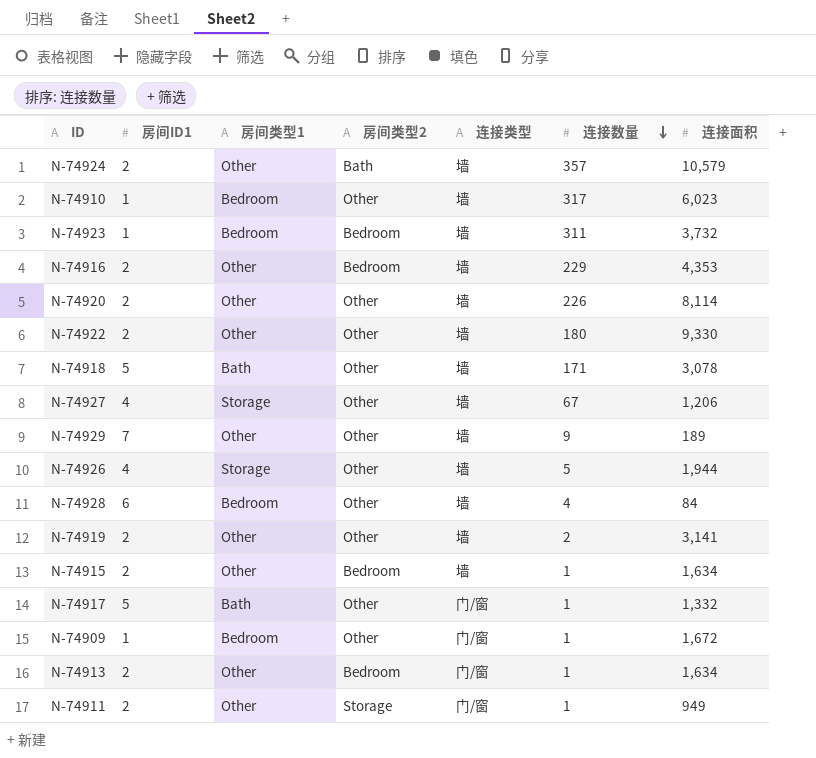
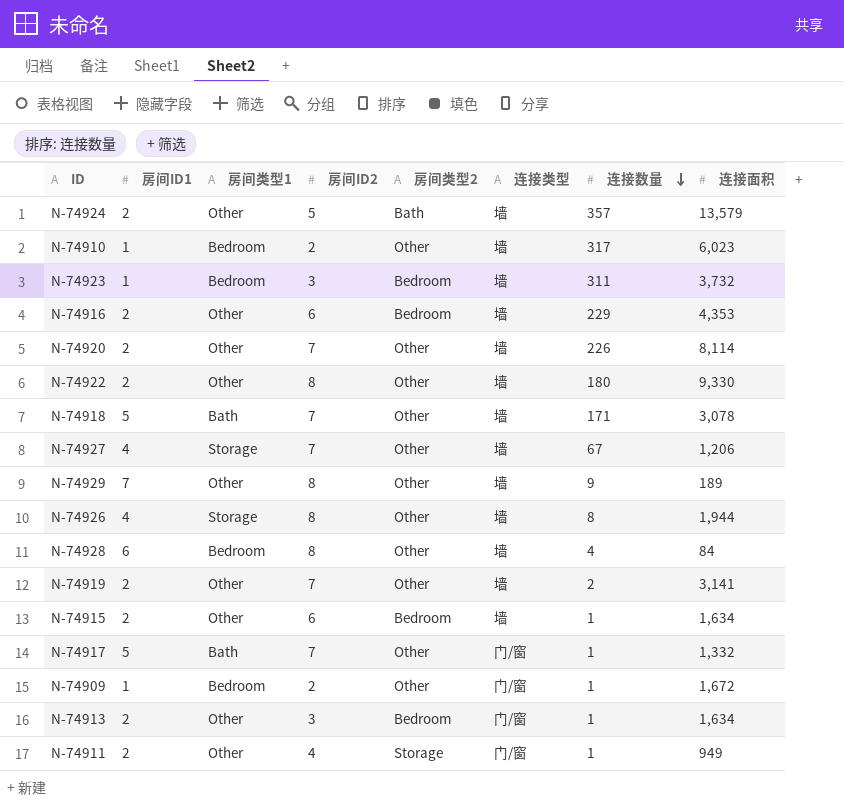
column 房间ID2 | position: none -> 4
N-74924 | 连接面积: 10,579 -> 13,579
N-74926 | 连接数量: 5 -> 8

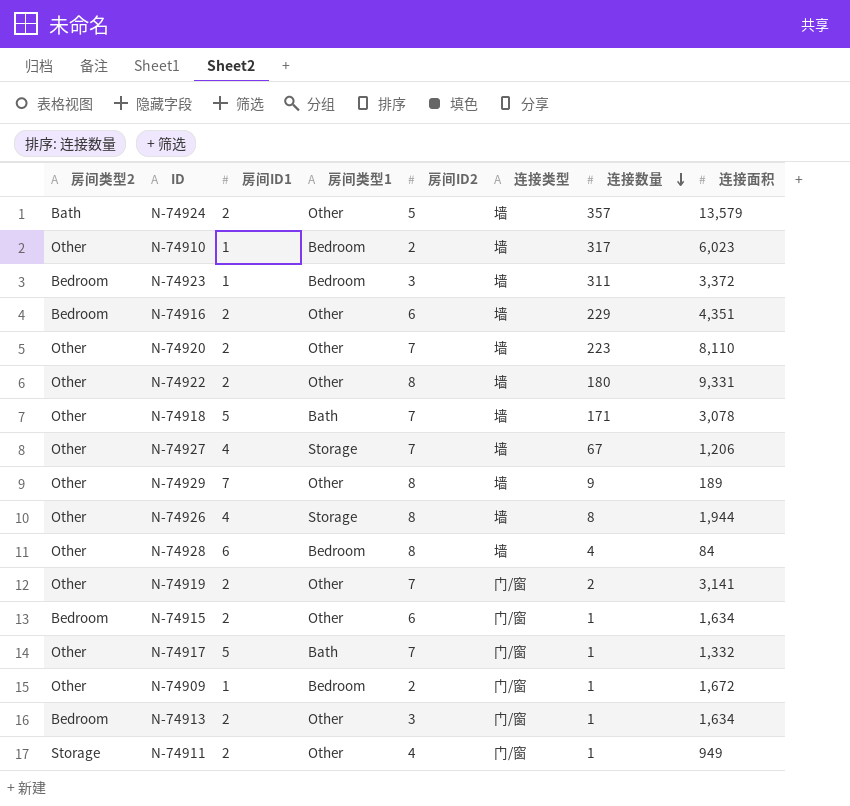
column 房间类型2 | position: 5 -> 1
N-74923 | 连接面积: 3,732 -> 3,372
N-74916 | 连接面积: 4,353 -> 4,351
N-74920 | 连接数量: 226 -> 223
N-74920 | 连接面积: 8,114 -> 8,110
N-74922 | 连接面积: 9,330 -> 9,331
N-74919 | 连接类型: 墙 -> 门/窗
N-74915 | 连接类型: 墙 -> 门/窗

